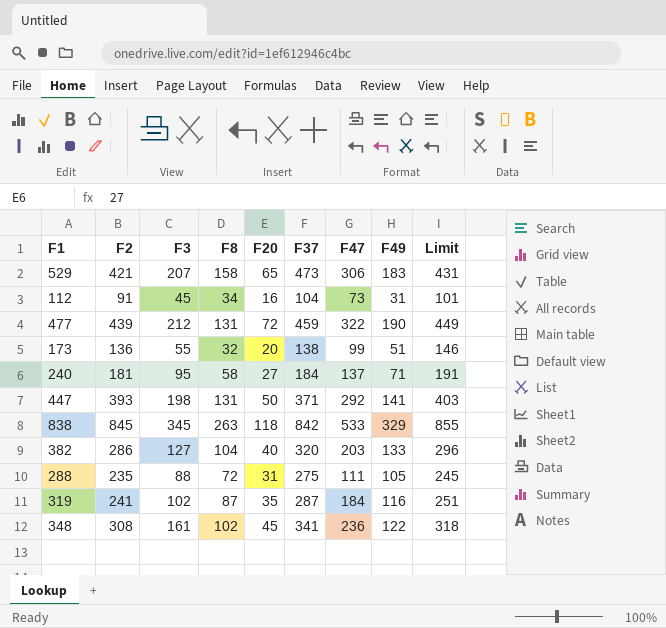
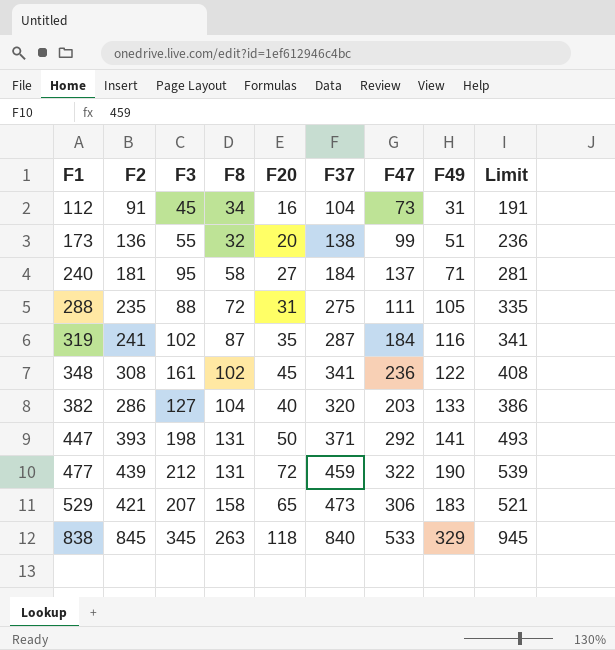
row order: none -> F1 ascending
column Limit | formula: [F2] + 10 -> [F2] + 100
838 | F37: 842 -> 840

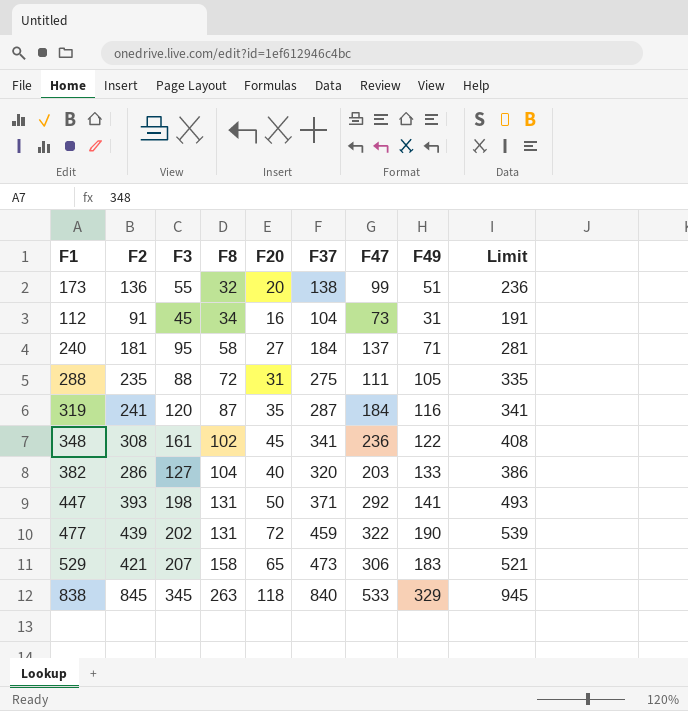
row order: F1 ascending -> F8 ascending
319 | F3: 102 -> 120
477 | F3: 212 -> 202

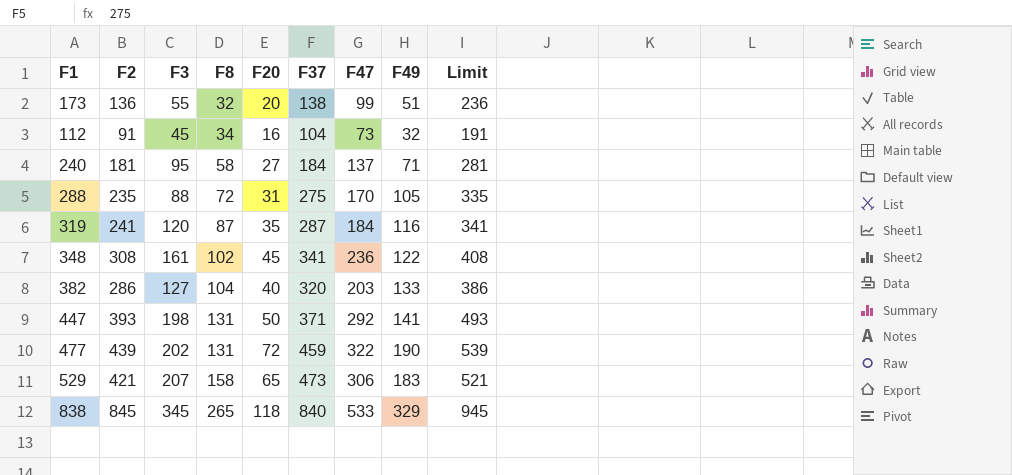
112 | F49: 31 -> 32
288 | F47: 111 -> 170
838 | F8: 263 -> 265

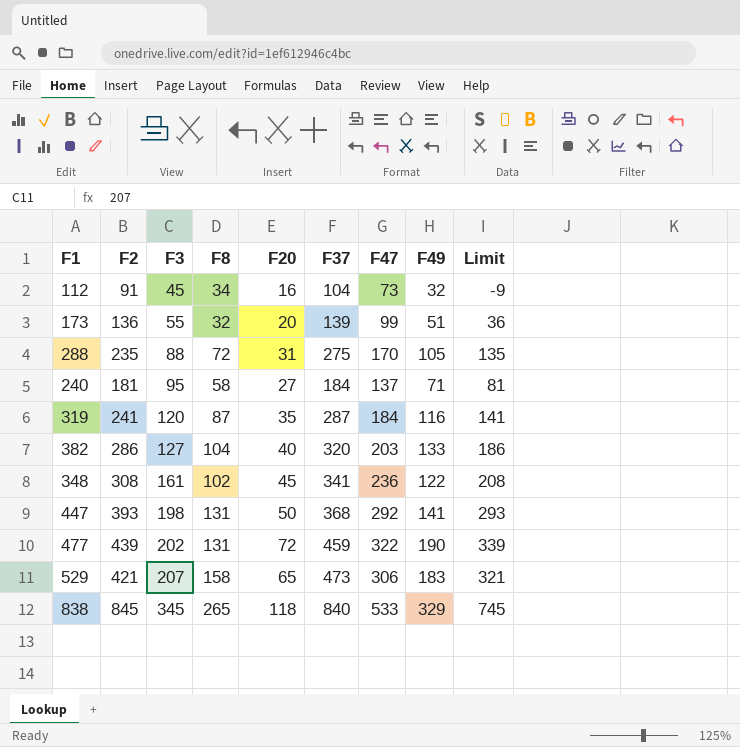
row order: F8 ascending -> F3 ascending
column Limit | formula: [F2] + 100 -> [F2] - 100
173 | F37: 138 -> 139
447 | F37: 371 -> 368

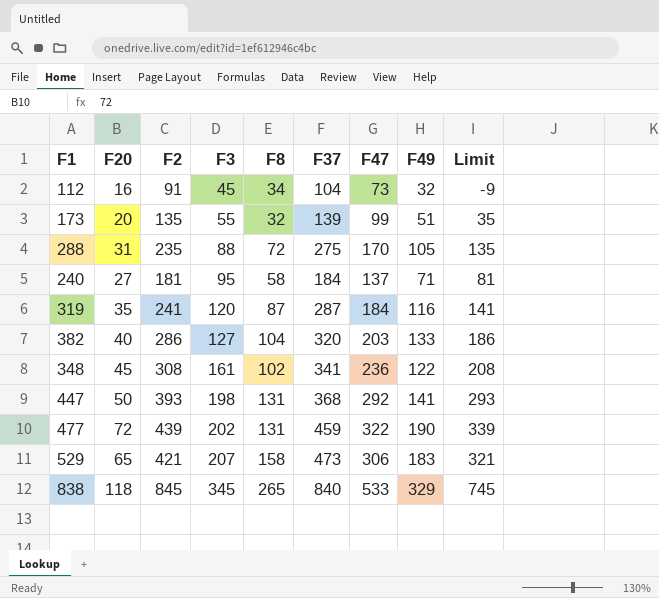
column F20 | position: 5 -> 2
173 | F2: 136 -> 135
173 | Limit: 36 -> 35

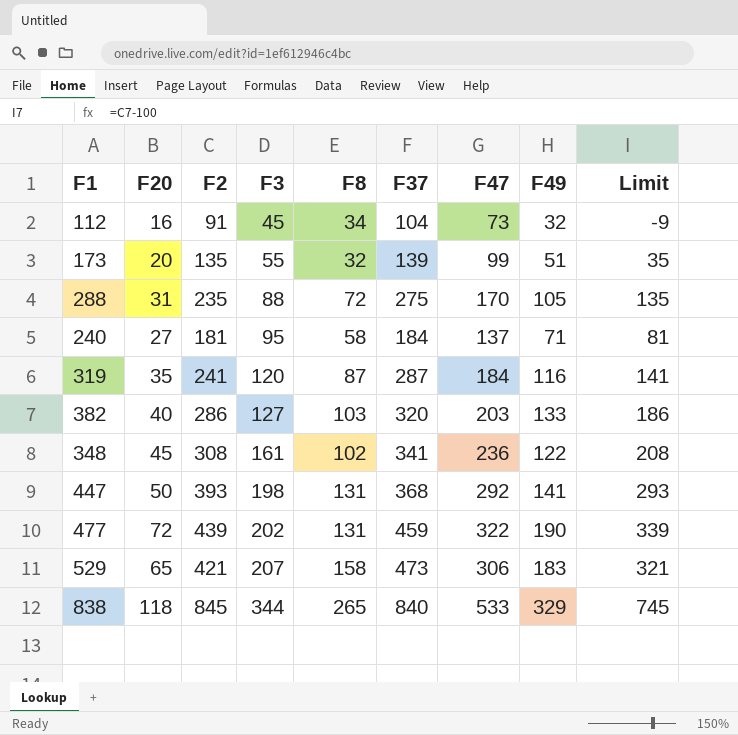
382 | F8: 104 -> 103
838 | F3: 345 -> 344

